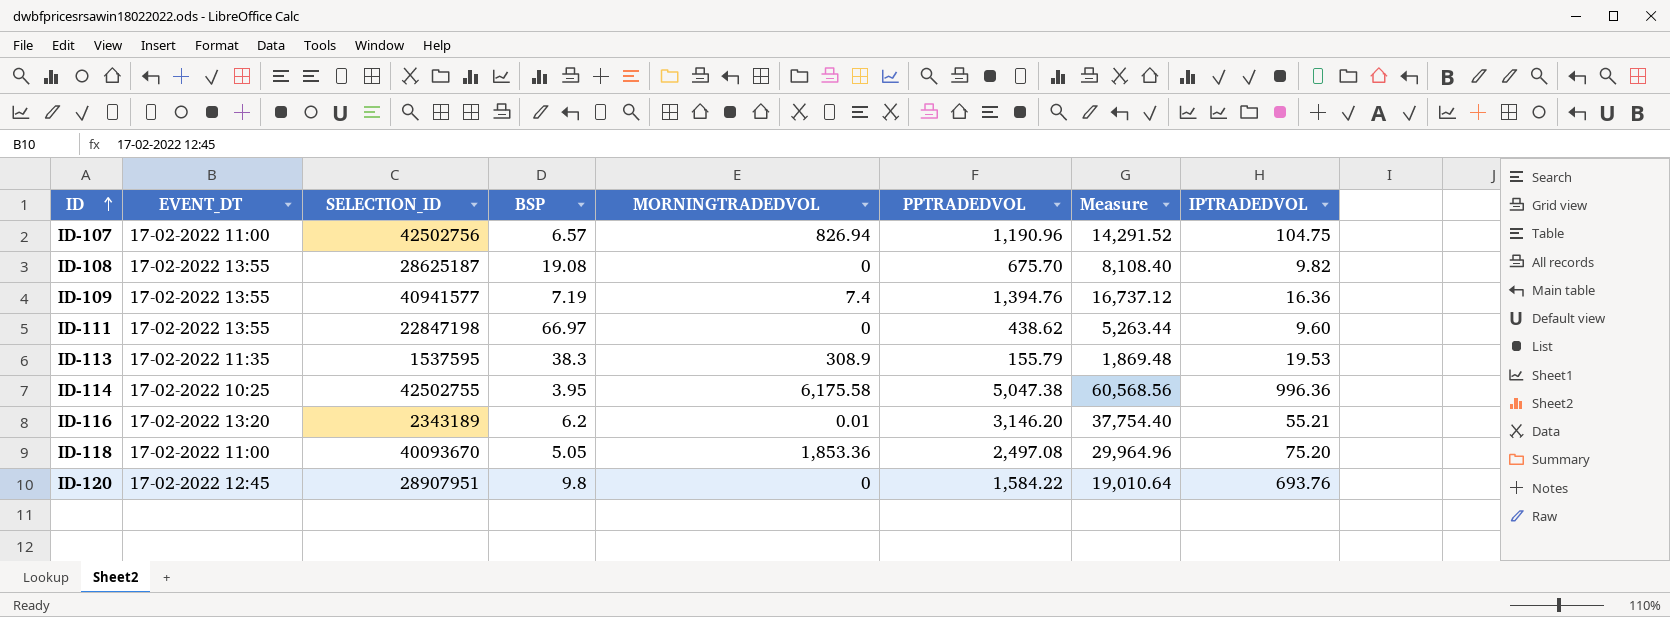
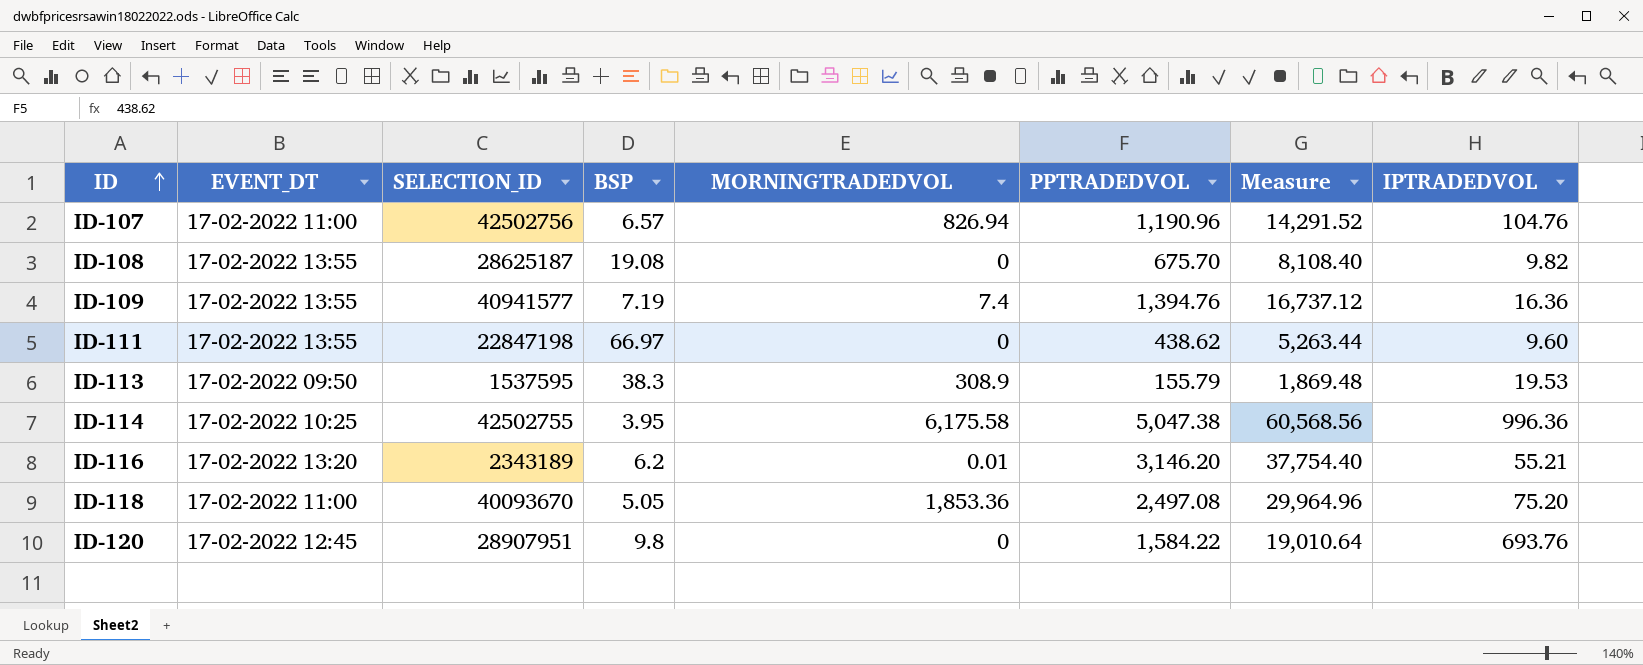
ID-107 | IPTRADEDVOL: 104.75 -> 104.76
ID-113 | EVENT_DT: 17-02-2022 11:35 -> 17-02-2022 09:50

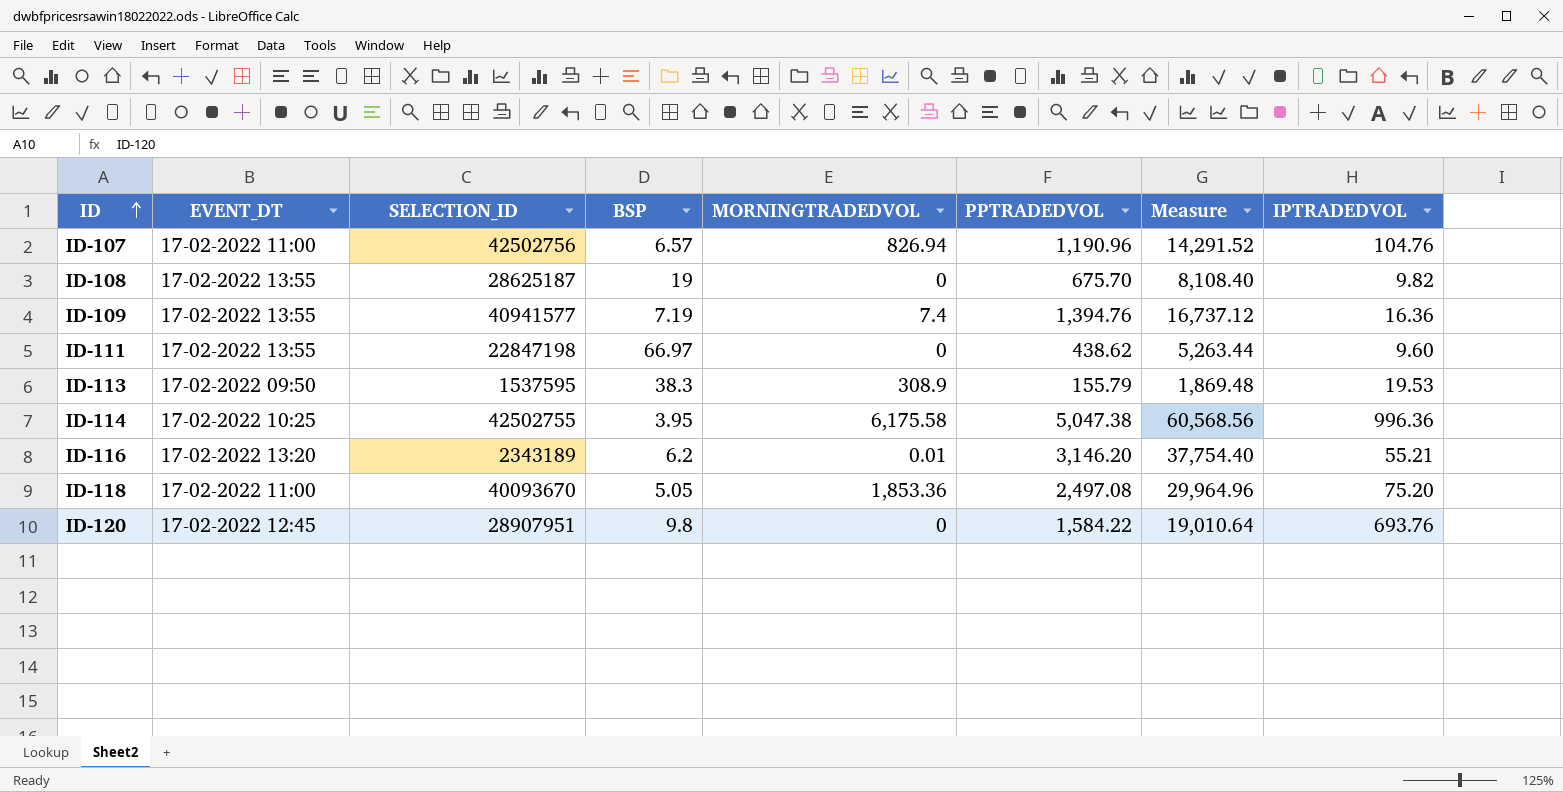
ID-108 | BSP: 19.08 -> 19

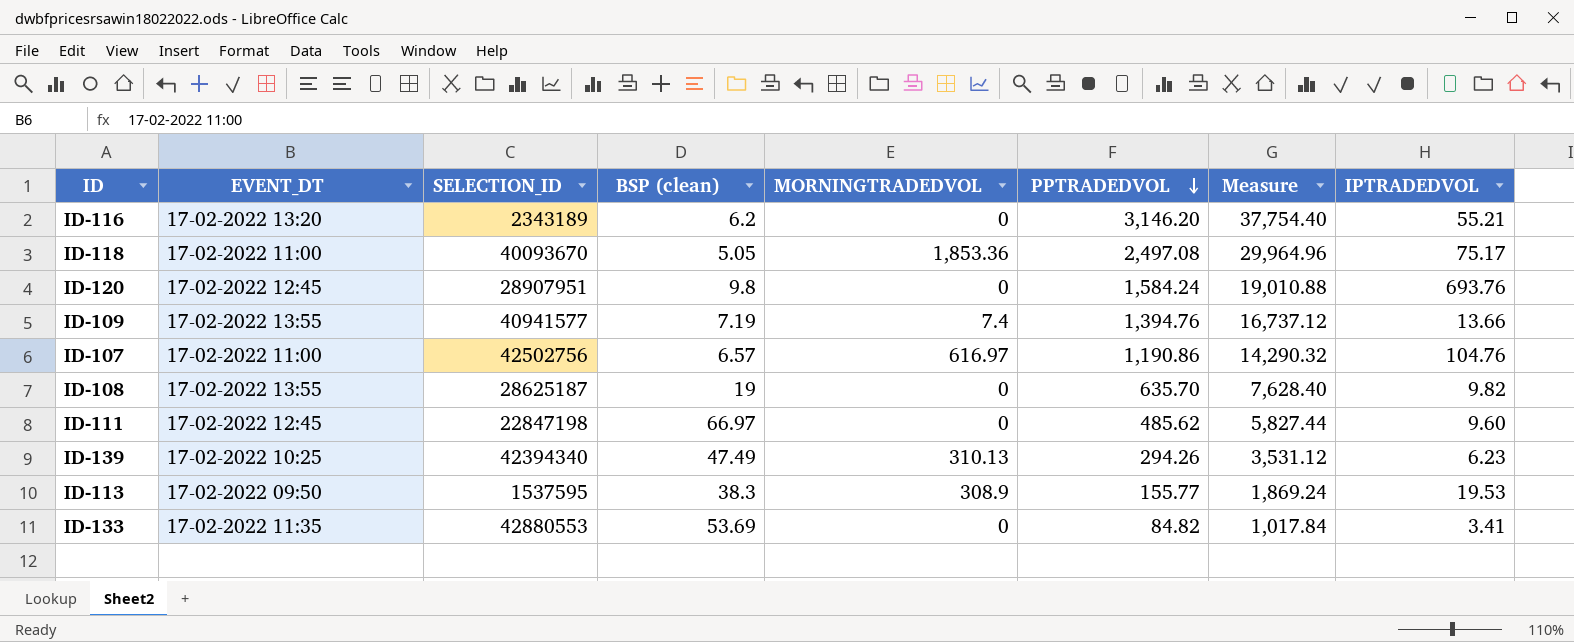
row order: ID ascending -> PPTRADEDVOL descending
column name: BSP -> BSP (clean)
row ID-114: 17-02-2022 10:25 | 42502755 | 3.95 | 6,175.58 | 5,047.38 | 60,568.56 | 996.36 -> none
ID-116 | MORNINGTRADEDVOL: 0.01 -> 0
ID-118 | IPTRADEDVOL: 75.20 -> 75.17
ID-120 | PPTRADEDVOL: 1,584.22 -> 1,584.24
ID-120 | Measure: 19,010.64 -> 19,010.88
ID-109 | IPTRADEDVOL: 16.36 -> 13.66
ID-107 | MORNINGTRADEDVOL: 826.94 -> 616.97
ID-107 | PPTRADEDVOL: 1,190.96 -> 1,190.86
ID-107 | Measure: 14,291.52 -> 14,290.32
ID-108 | PPTRADEDVOL: 675.70 -> 635.70
ID-108 | Measure: 8,108.40 -> 7,628.40
ID-111 | EVENT_DT: 17-02-2022 13:55 -> 17-02-2022 12:45
ID-111 | PPTRADEDVOL: 438.62 -> 485.62
ID-111 | Measure: 5,263.44 -> 5,827.44
row ID-139: none -> 17-02-2022 10:25 | 42394340 | 47.49 | 310.13 | 294.26 | 3,531.12 | 6.23
ID-113 | PPTRADEDVOL: 155.79 -> 155.77
ID-113 | Measure: 1,869.48 -> 1,869.24
row ID-133: none -> 17-02-2022 11:35 | 42880553 | 53.69 | 0 | 84.82 | 1,017.84 | 3.41

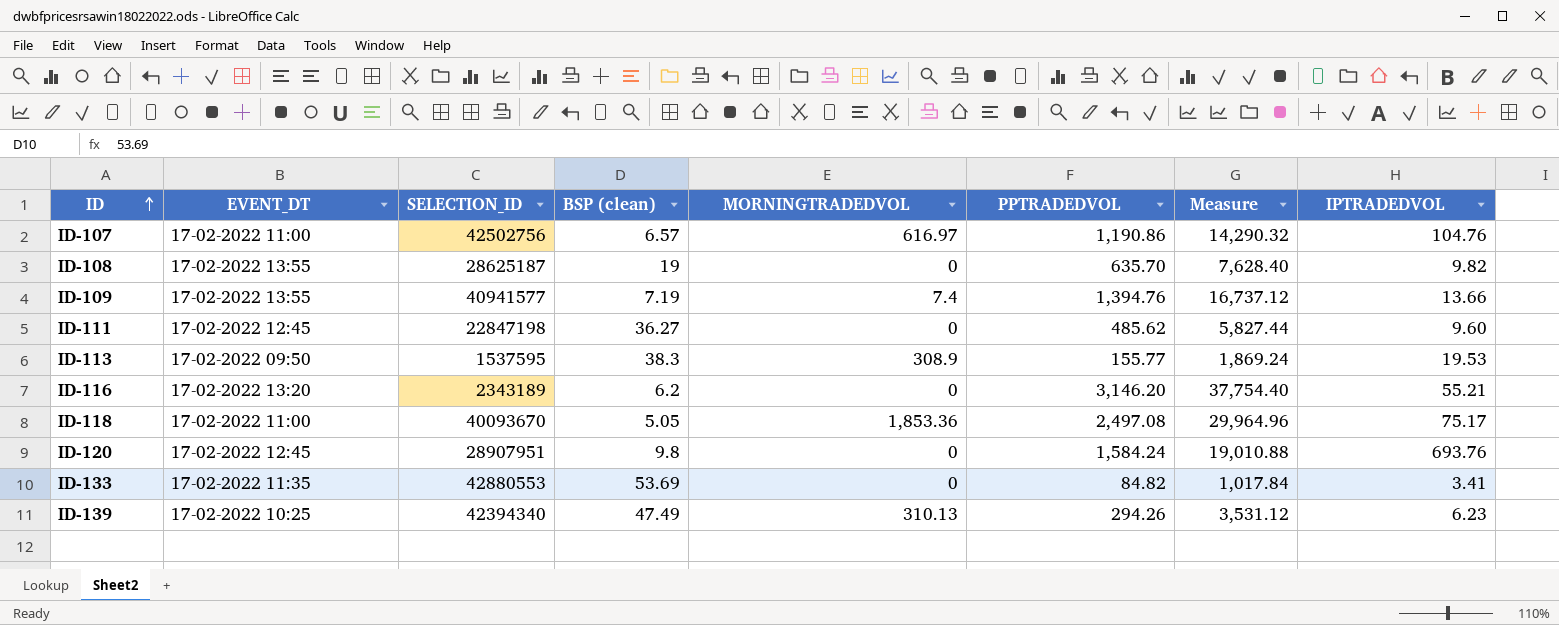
row order: PPTRADEDVOL descending -> ID ascending
ID-111 | BSP (clean): 66.97 -> 36.27

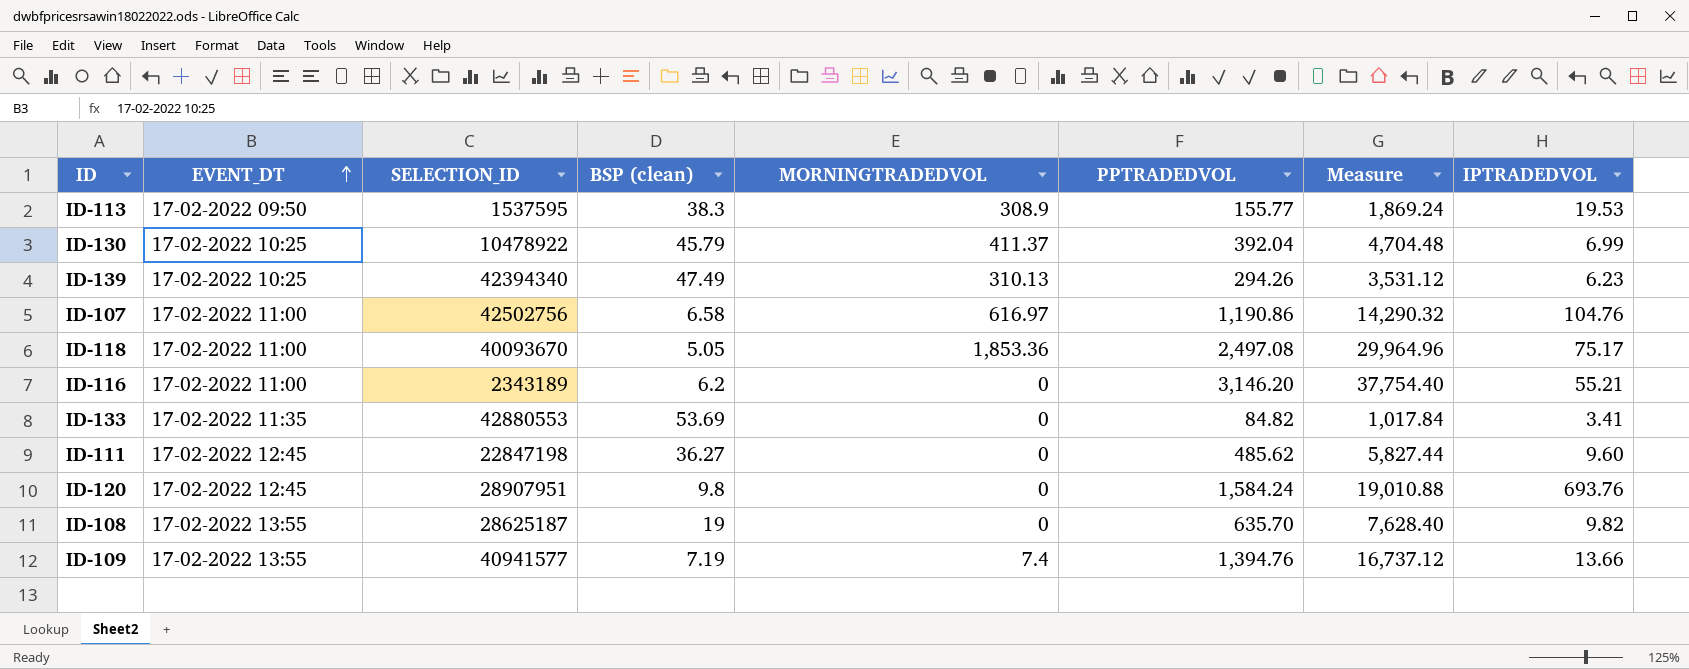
row order: ID ascending -> EVENT_DT ascending
row ID-130: none -> 17-02-2022 10:25 | 10478922 | 45.79 | 411.37 | 392.04 | 4,704.48 | 6.99
ID-107 | BSP (clean): 6.57 -> 6.58
ID-116 | EVENT_DT: 17-02-2022 13:20 -> 17-02-2022 11:00

